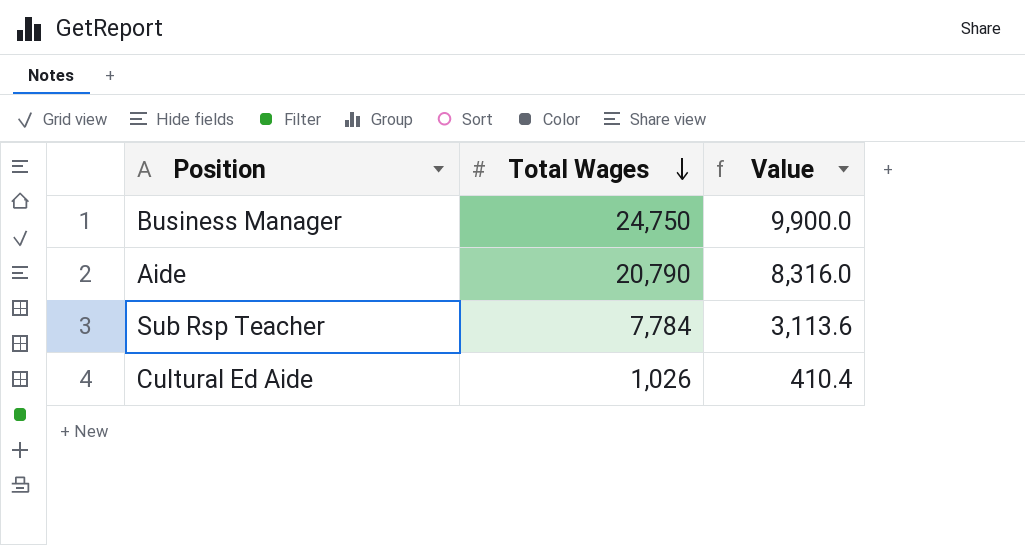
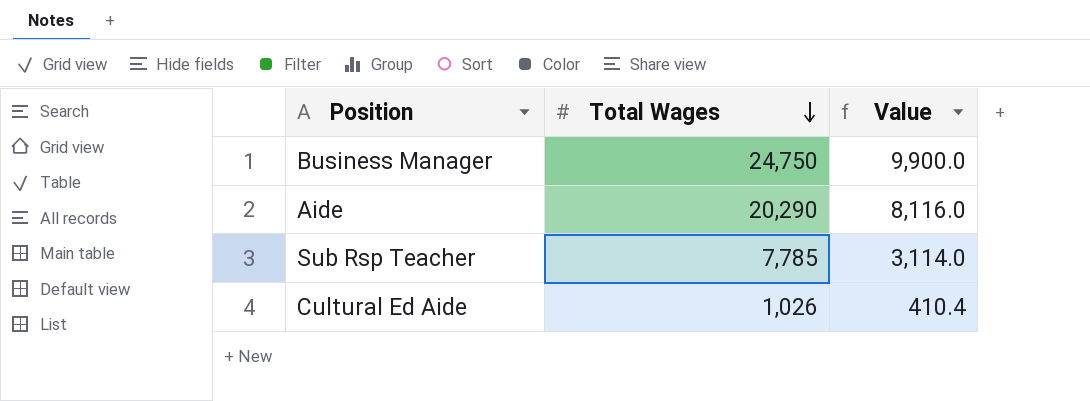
Aide | Total Wages: 20,790 -> 20,290
Aide | Value: 8,316.0 -> 8,116.0
Sub Rsp Teacher | Total Wages: 7,784 -> 7,785
Sub Rsp Teacher | Value: 3,113.6 -> 3,114.0

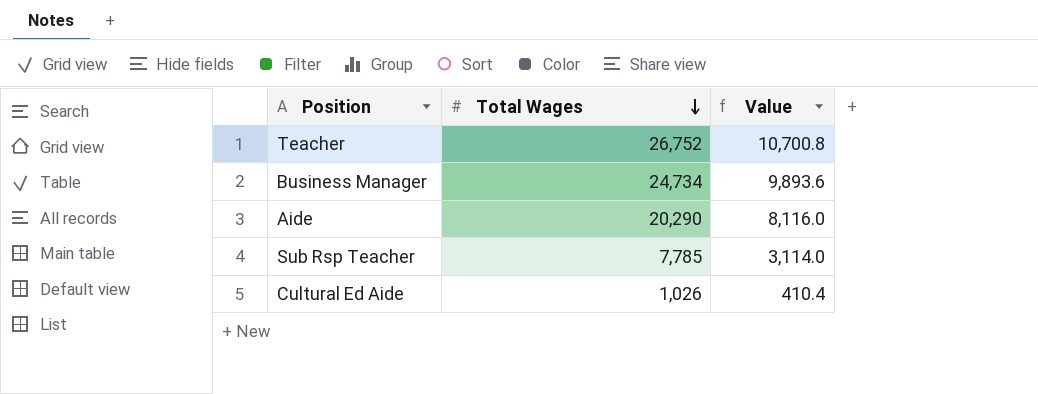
row Teacher: none -> 26,752 | 10,700.8
Business Manager | Total Wages: 24,750 -> 24,734
Business Manager | Value: 9,900.0 -> 9,893.6

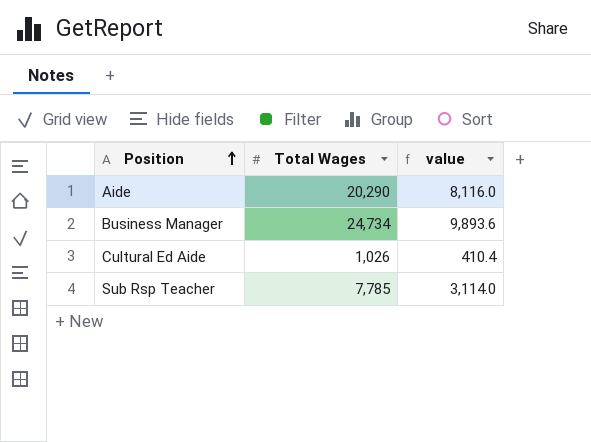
row order: Total Wages descending -> Position ascending
column name: Value -> value
row Teacher: 26,752 | 10,700.8 -> none

